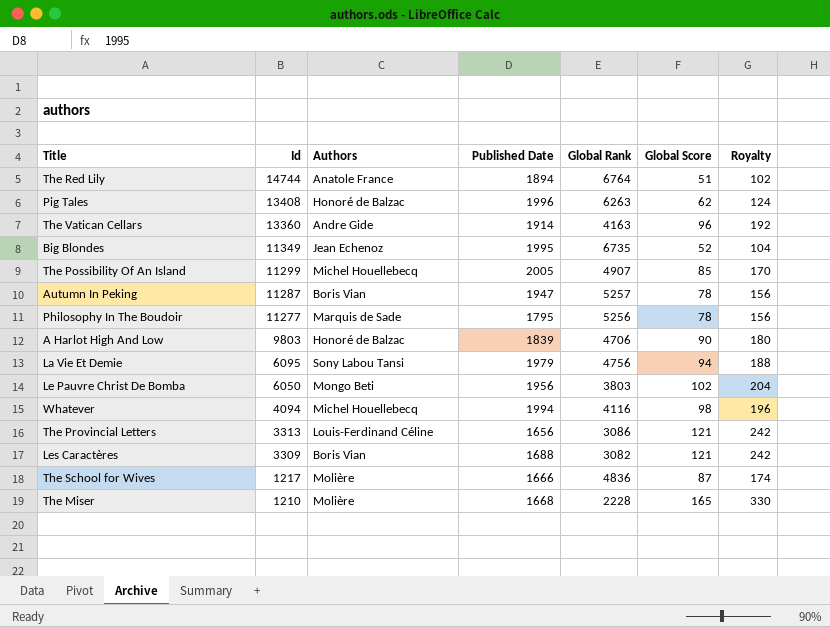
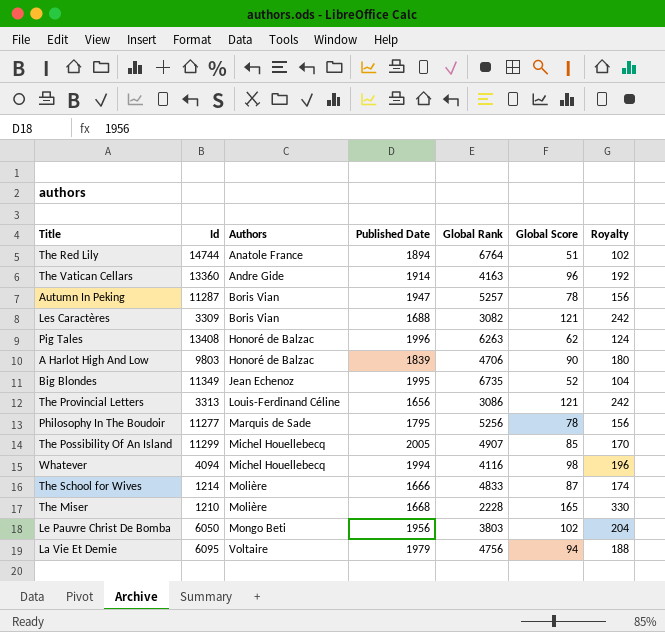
row order: Id descending -> Authors ascending
The School for Wives | Id: 1217 -> 1214
The School for Wives | Global Rank: 4836 -> 4833
La Vie Et Demie | Authors: Sony Labou Tansi -> Voltaire

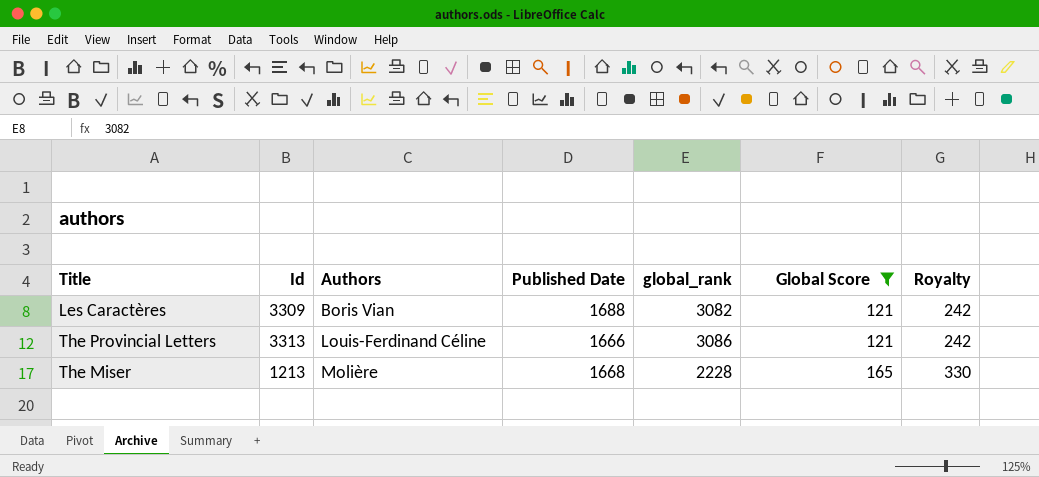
filter: none -> Global Score >= 121
column name: Global Rank -> global_rank
The Provincial Letters | Published Date: 1656 -> 1666
The Miser | Id: 1210 -> 1213

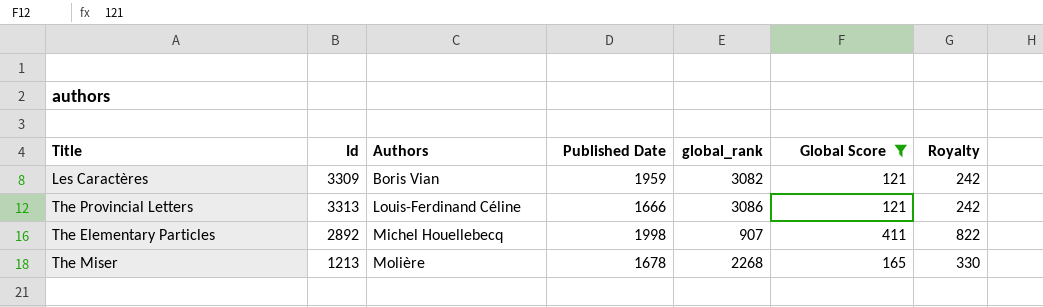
Les Caractères | Published Date: 1688 -> 1959
row The Elementary Particles: none -> 2892 | Michel Houellebecq | 1998 | 907 | 411 | 822
The Miser | Published Date: 1668 -> 1678
The Miser | global_rank: 2228 -> 2268

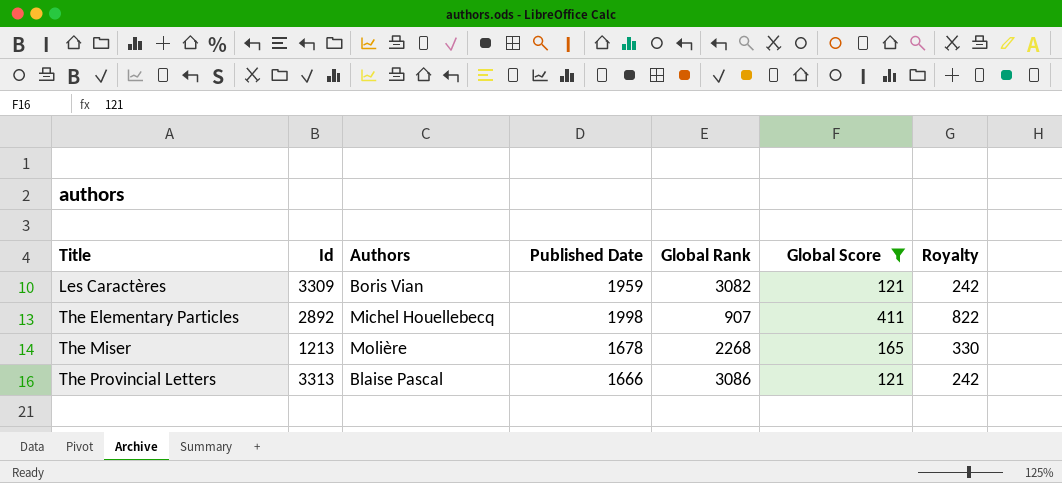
row order: Authors ascending -> Title ascending
column name: global_rank -> Global Rank
The Provincial Letters | Authors: Louis-Ferdinand Céline -> Blaise Pascal

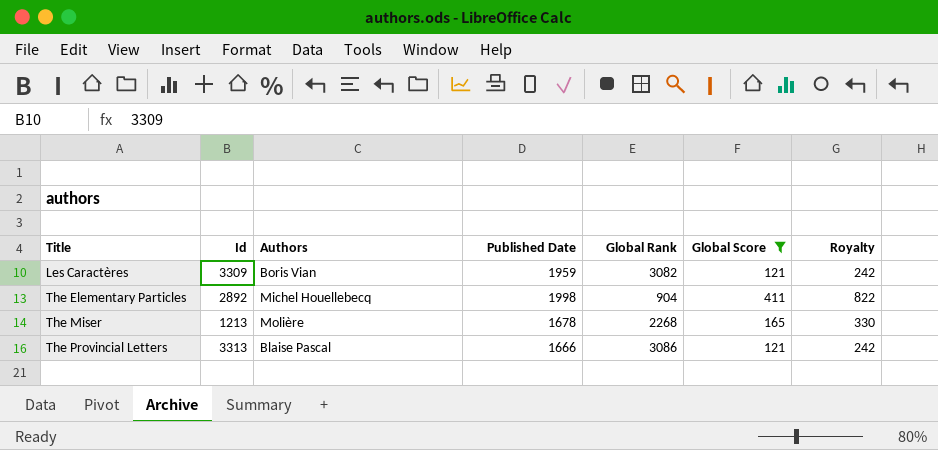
The Elementary Particles | Global Rank: 907 -> 904

